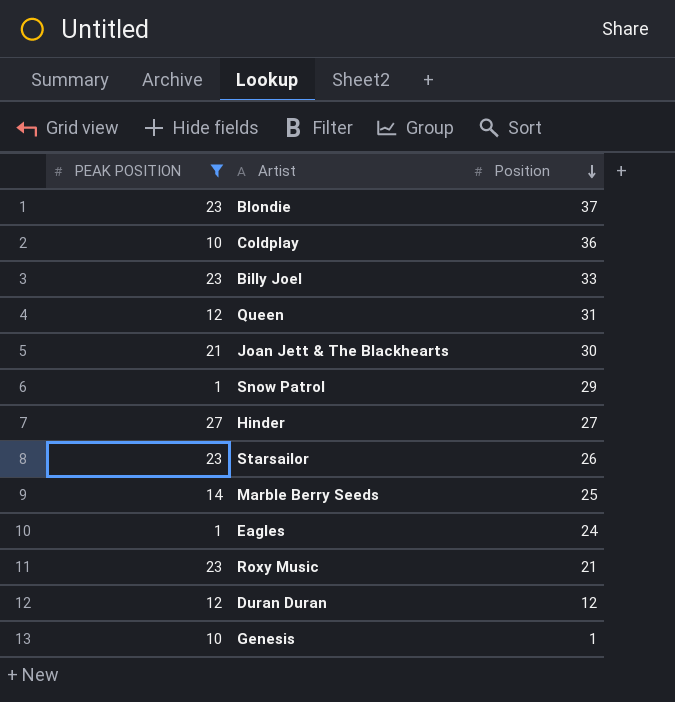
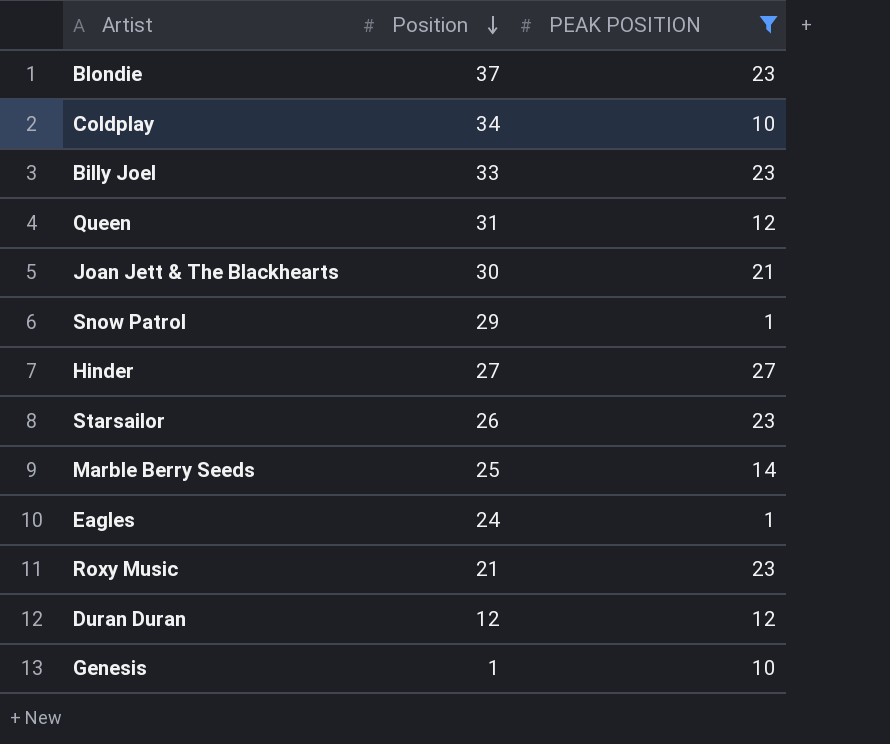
column PEAK POSITION | position: 1 -> 3
Coldplay | Position: 36 -> 34

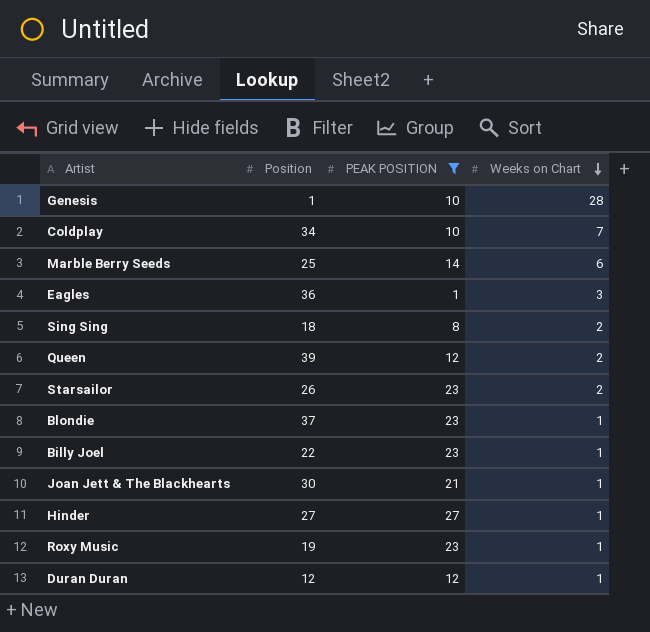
row order: Position descending -> Weeks on Chart descending
column Weeks on Chart | position: none -> 4
row Snow Patrol: 29 | 1 -> none
Eagles | Position: 24 -> 36
row Sing Sing: none -> 18 | 8 | 2
Queen | Position: 31 -> 39
Billy Joel | Position: 33 -> 22
Roxy Music | Position: 21 -> 19

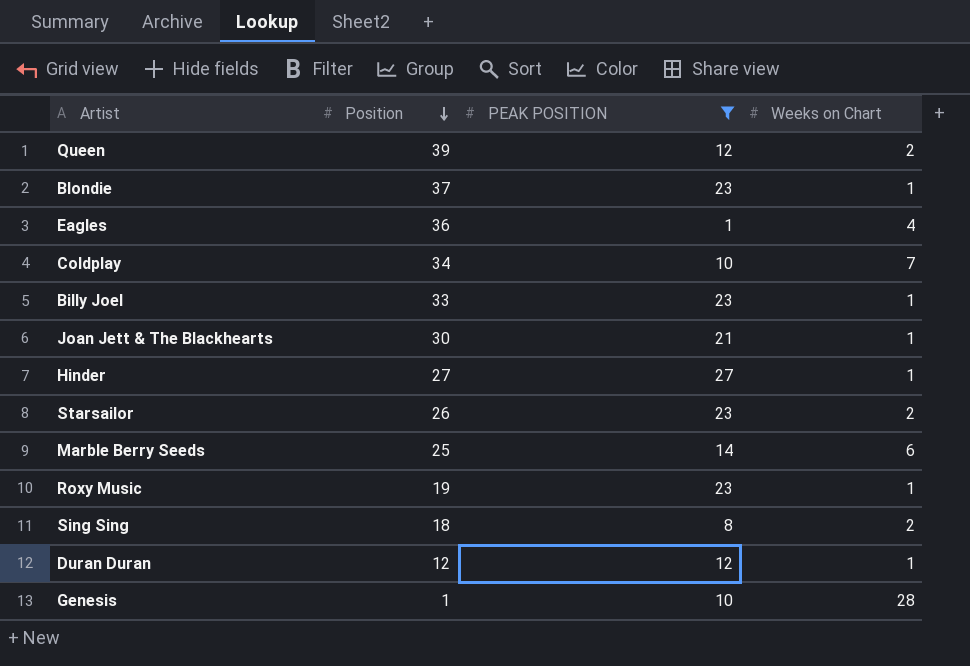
row order: Weeks on Chart descending -> Position descending
Eagles | Weeks on Chart: 3 -> 4
Billy Joel | Position: 22 -> 33

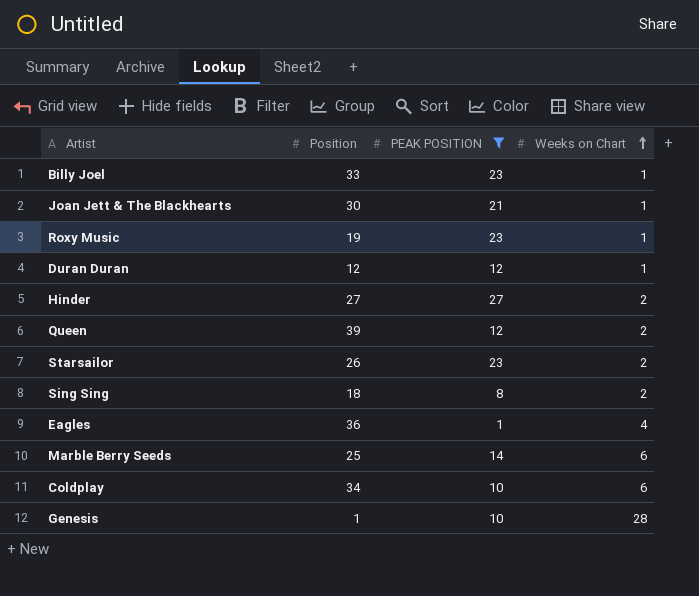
row order: Position descending -> Weeks on Chart ascending
row Blondie: 37 | 23 | 1 -> none
Hinder | Weeks on Chart: 1 -> 2
Coldplay | Weeks on Chart: 7 -> 6

